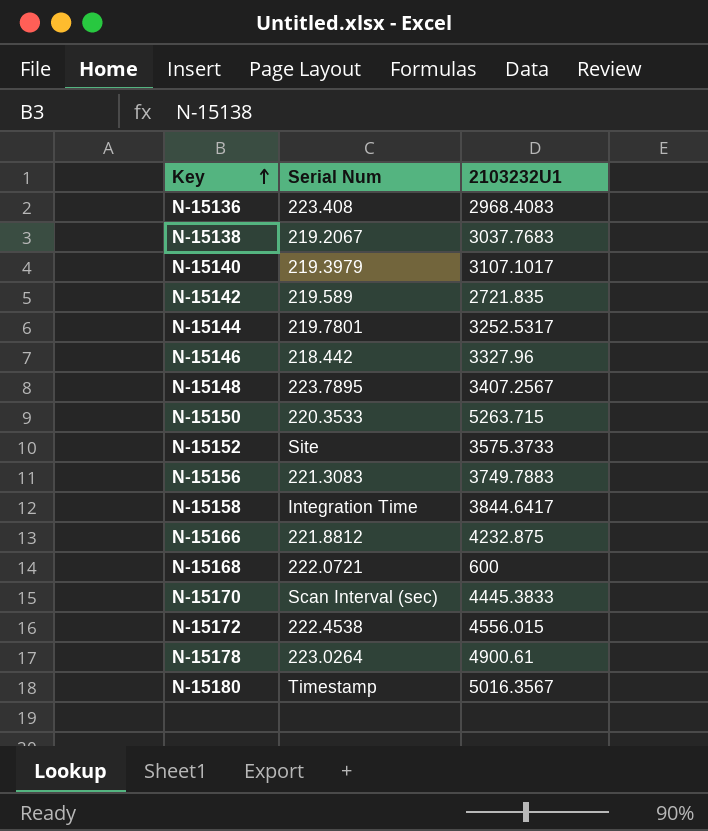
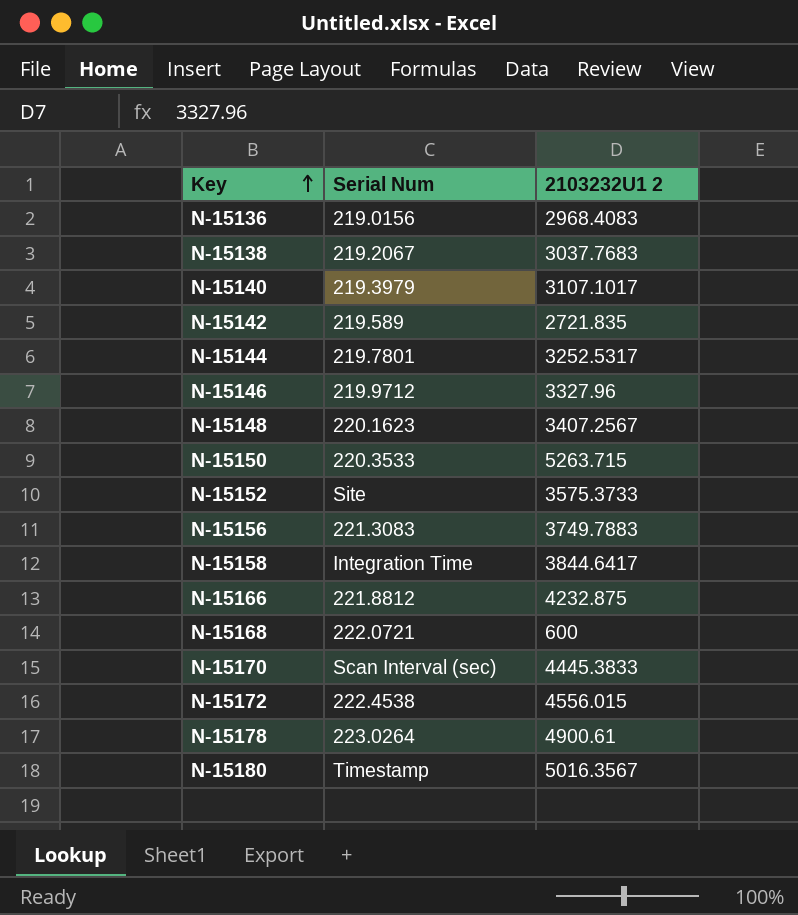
column name: 2103232U1 -> 2103232U1 2
N-15136 | Serial Num: 223.408 -> 219.0156
N-15146 | Serial Num: 218.442 -> 219.9712
N-15148 | Serial Num: 223.7895 -> 220.1623

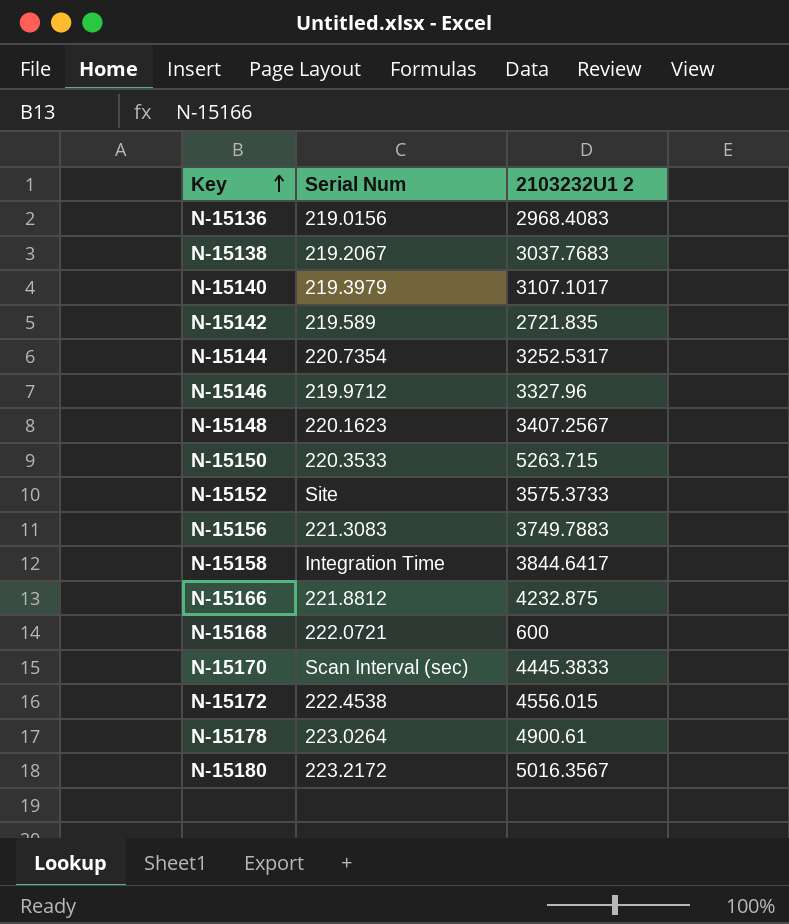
N-15144 | Serial Num: 219.7801 -> 220.7354
N-15180 | Serial Num: Timestamp -> 223.2172

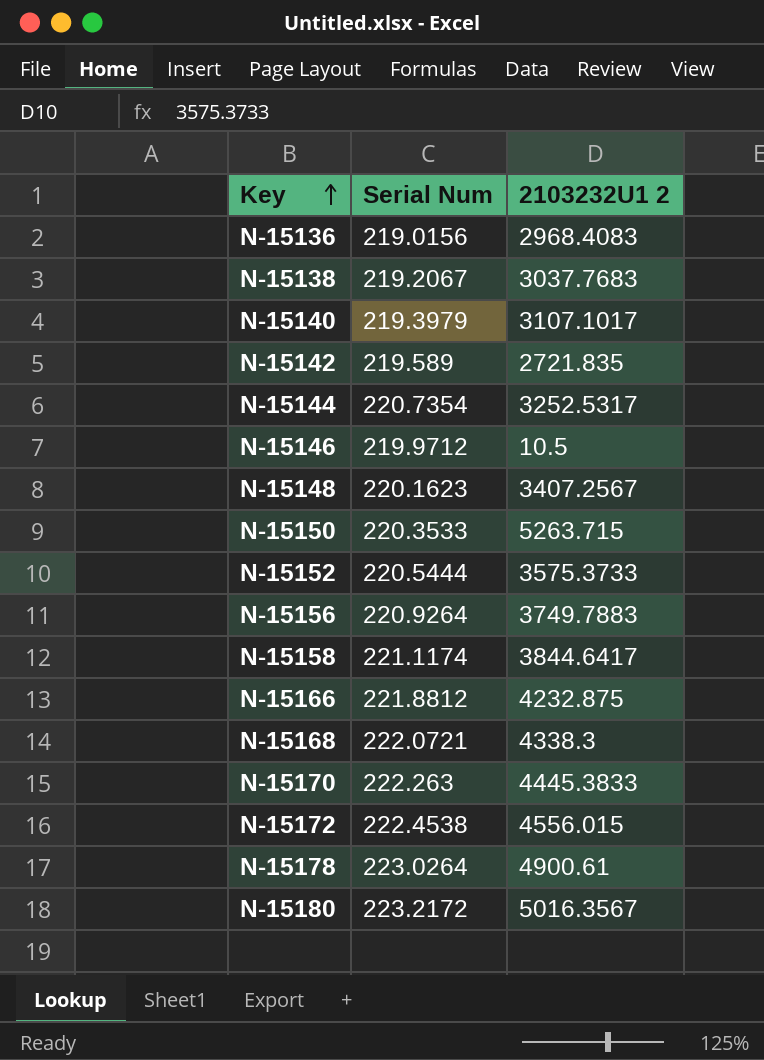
N-15146 | 2103232U1 2: 3327.96 -> 10.5
N-15152 | Serial Num: Site -> 220.5444
N-15156 | Serial Num: 221.3083 -> 220.9264
N-15158 | Serial Num: Integration Time -> 221.1174
N-15168 | 2103232U1 2: 600 -> 4338.3
N-15170 | Serial Num: Scan Interval (sec) -> 222.263

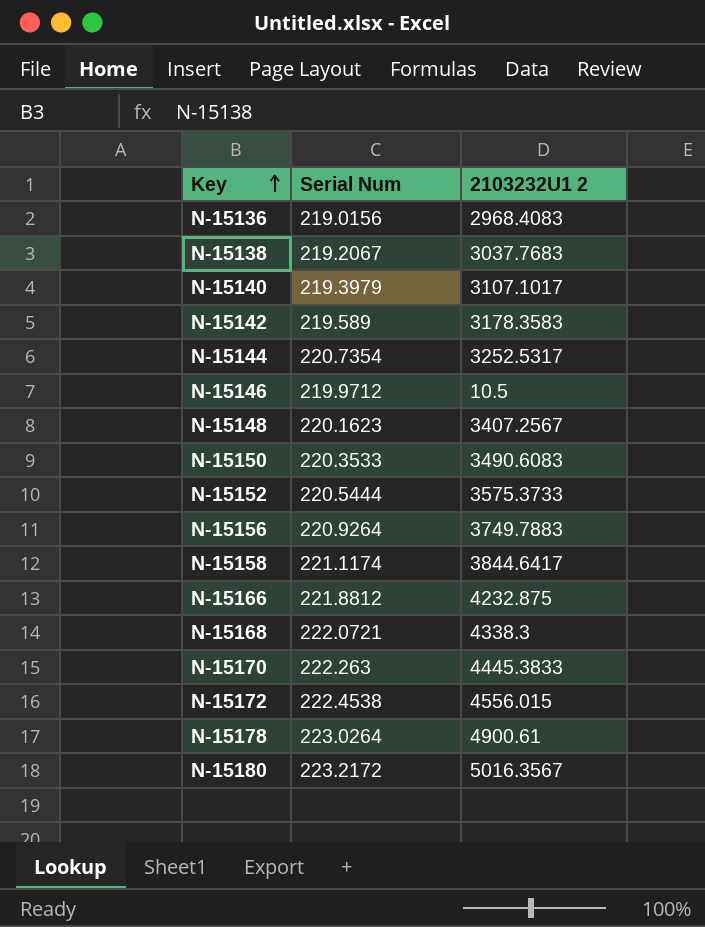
N-15142 | 2103232U1 2: 2721.835 -> 3178.3583
N-15150 | 2103232U1 2: 5263.715 -> 3490.6083

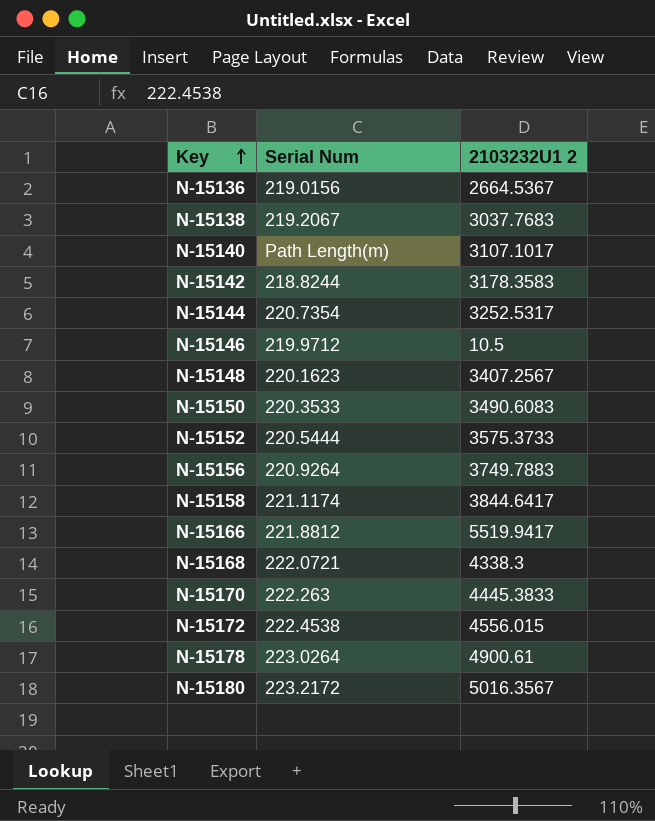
N-15136 | 2103232U1 2: 2968.4083 -> 2664.5367
N-15140 | Serial Num: 219.3979 -> Path Length(m)
N-15142 | Serial Num: 219.589 -> 218.8244
N-15166 | 2103232U1 2: 4232.875 -> 5519.9417

